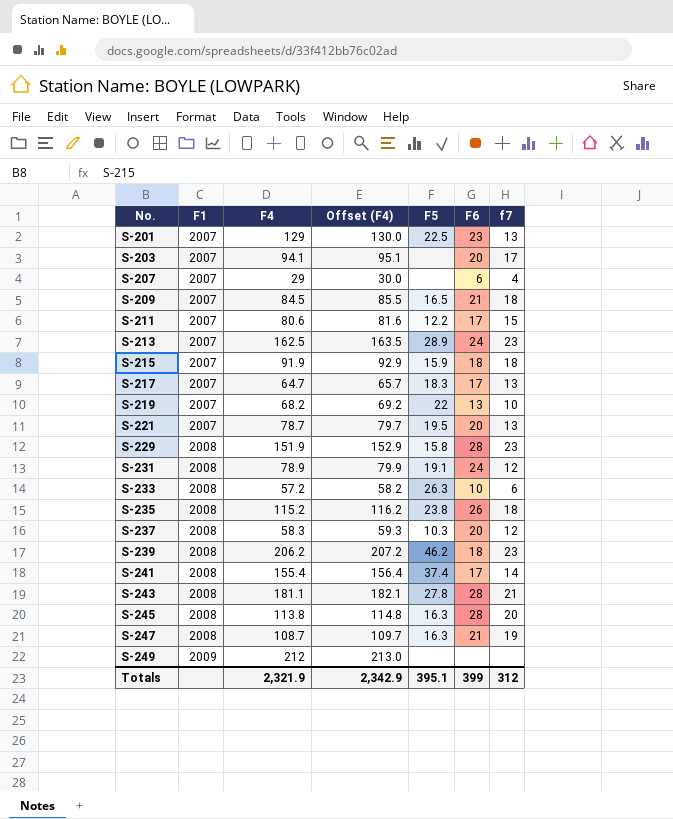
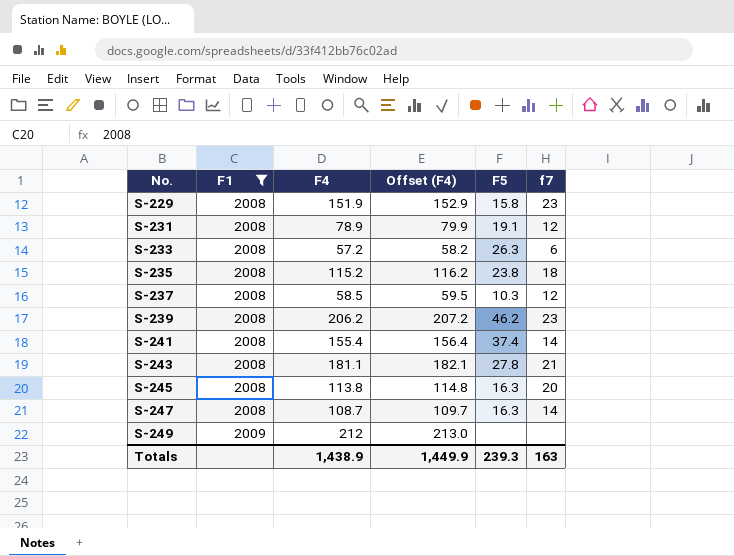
filter: none -> F1 != 2007
column F6 | position: 6 -> none
S-237 | F4: 58.3 -> 58.5
S-237 | Offset (F4): 59.3 -> 59.5
S-247 | f7: 19 -> 14
Totals | F4: 2,321.9 -> 1,438.9
Totals | Offset (F4): 2,342.9 -> 1,449.9
Totals | F5: 395.1 -> 239.3
Totals | f7: 312 -> 163

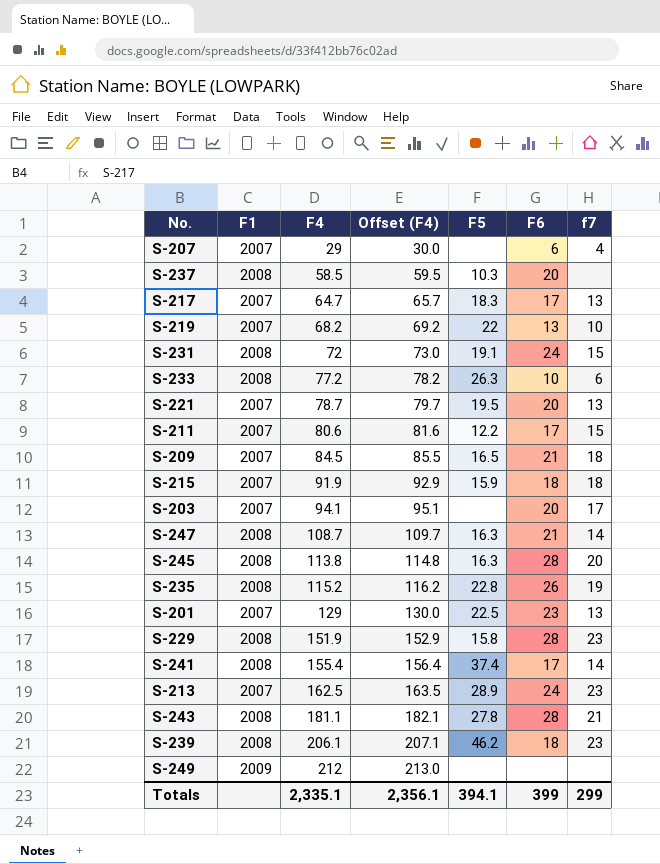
filter: F1 != 2007 -> none
row order: No. ascending -> F4 ascending
column F6 | position: none -> 6
S-237 | f7: 12 -> none
S-231 | F4: 78.9 -> 72
S-231 | Offset (F4): 79.9 -> 73.0
S-231 | f7: 12 -> 15
S-233 | F4: 57.2 -> 77.2
S-233 | Offset (F4): 58.2 -> 78.2
S-235 | F5: 23.8 -> 22.8
S-235 | f7: 18 -> 19
S-239 | F4: 206.2 -> 206.1
S-239 | Offset (F4): 207.2 -> 207.1
Totals | F4: 1,438.9 -> 2,335.1
Totals | Offset (F4): 1,449.9 -> 2,356.1
Totals | F5: 239.3 -> 394.1
Totals | f7: 163 -> 299

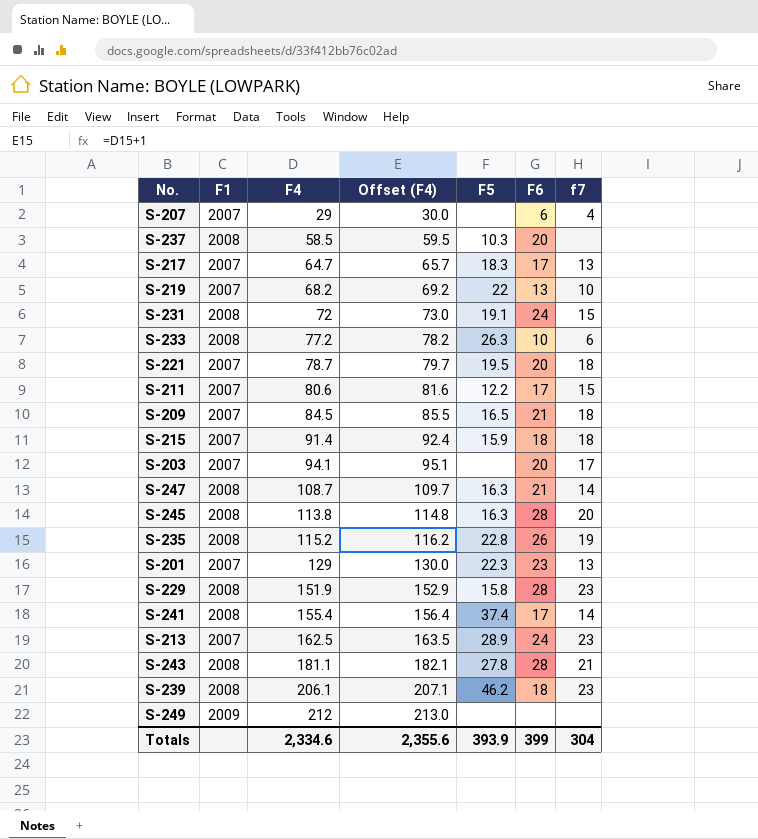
S-221 | f7: 13 -> 18
S-215 | F4: 91.9 -> 91.4
S-215 | Offset (F4): 92.9 -> 92.4
S-201 | F5: 22.5 -> 22.3
Totals | F4: 2,335.1 -> 2,334.6
Totals | Offset (F4): 2,356.1 -> 2,355.6
Totals | F5: 394.1 -> 393.9
Totals | f7: 299 -> 304

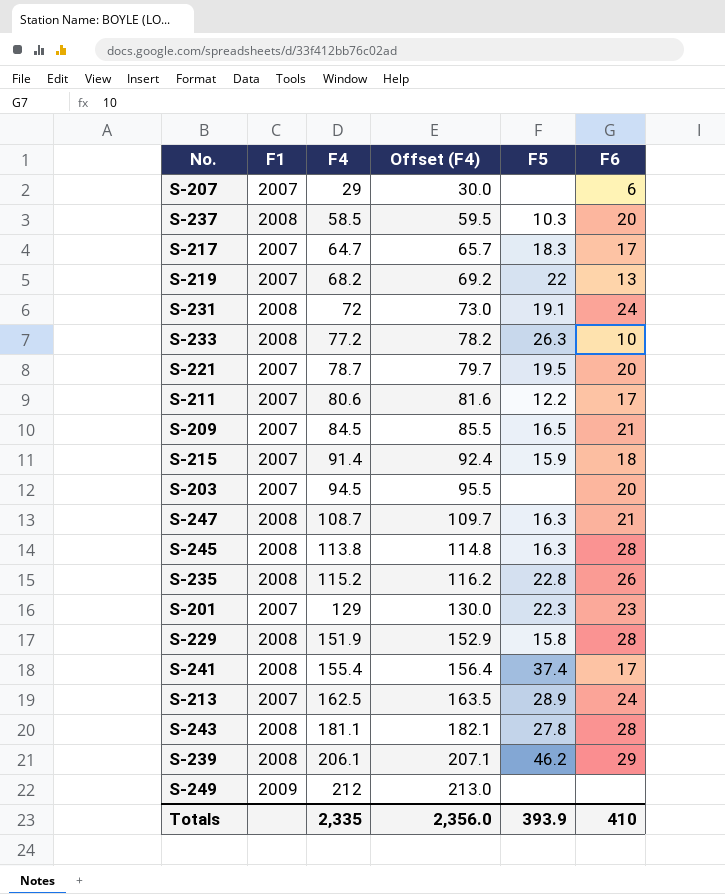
column f7 | position: 7 -> none
S-203 | F4: 94.1 -> 94.5
S-203 | Offset (F4): 95.1 -> 95.5
S-239 | F6: 18 -> 29
Totals | F4: 2,334.6 -> 2,335
Totals | Offset (F4): 2,355.6 -> 2,356.0
Totals | F6: 399 -> 410

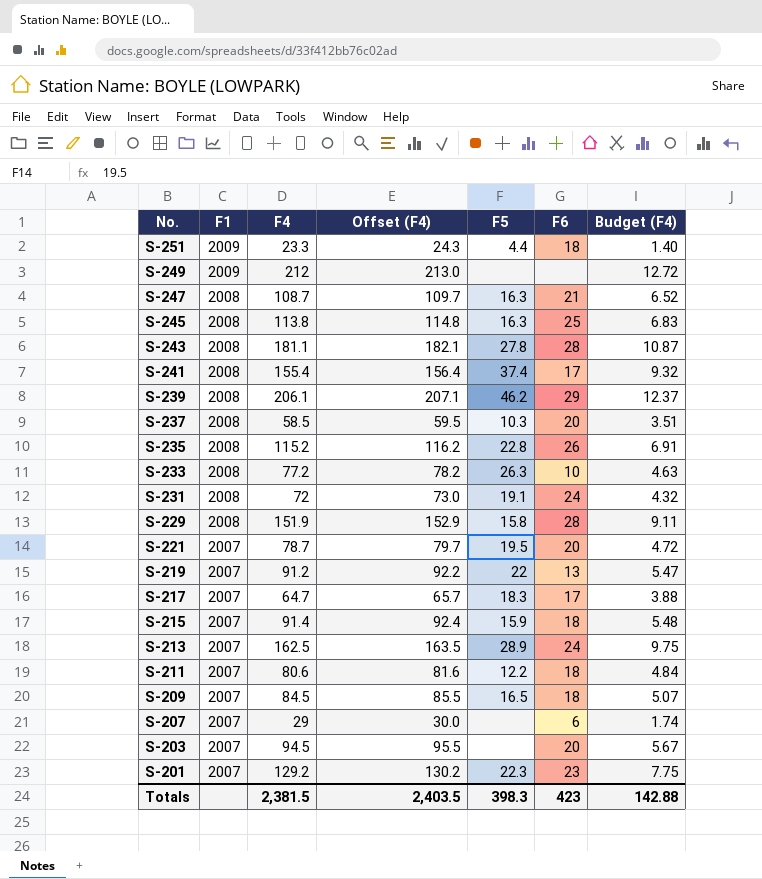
row order: F4 ascending -> No. descending
column Budget (F4) | formula: none -> [F4] * 0.06
row S-251: none -> 2009 | 23.3 | 24.3 | 4.4 | 18 | 1.40
S-245 | F6: 28 -> 25
S-219 | F4: 68.2 -> 91.2
S-219 | Offset (F4): 69.2 -> 92.2
S-211 | F6: 17 -> 18
S-209 | F6: 21 -> 18
S-201 | F4: 129 -> 129.2
S-201 | Offset (F4): 130.0 -> 130.2
Totals | F4: 2,335 -> 2,381.5
Totals | Offset (F4): 2,356.0 -> 2,403.5
Totals | F5: 393.9 -> 398.3
Totals | F6: 410 -> 423

